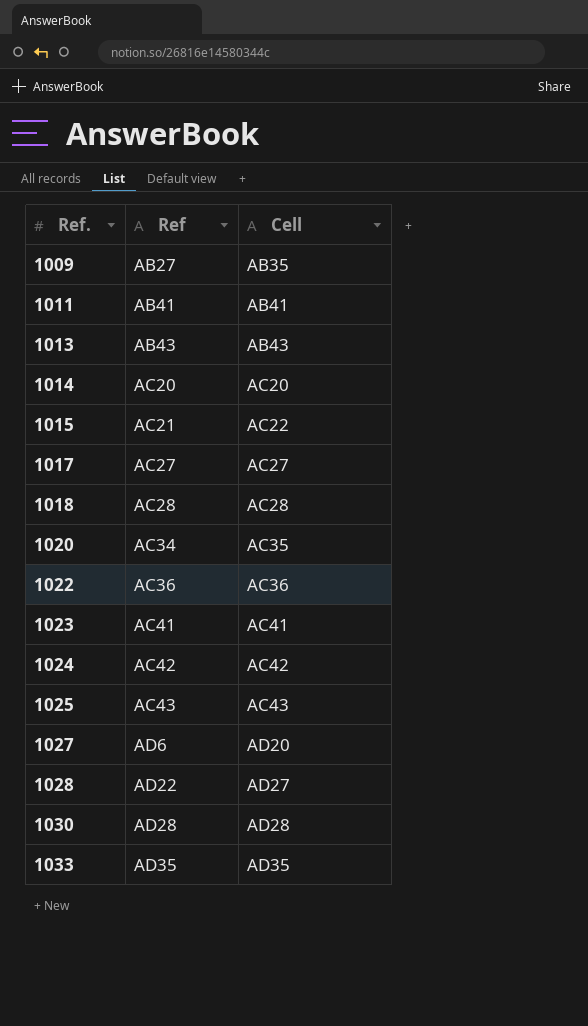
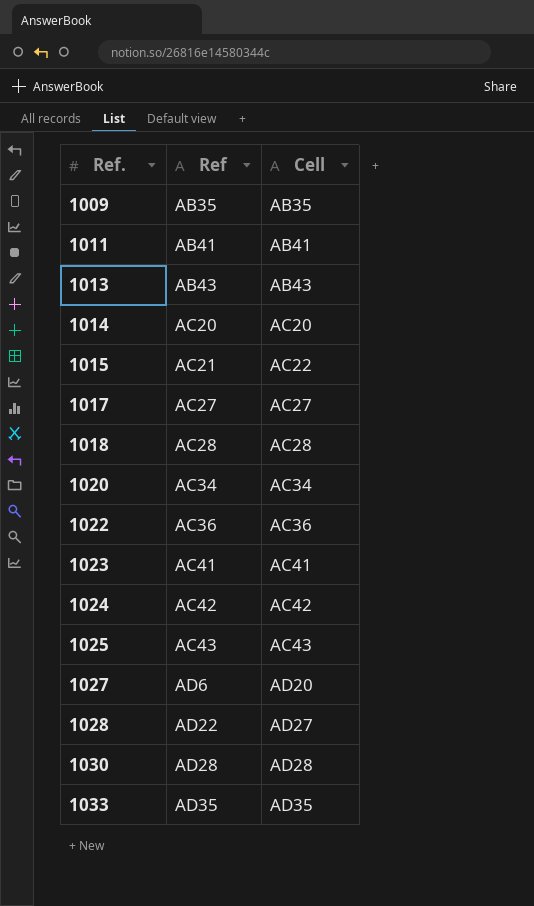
1009 | Ref: AB27 -> AB35
1020 | Cell: AC35 -> AC34

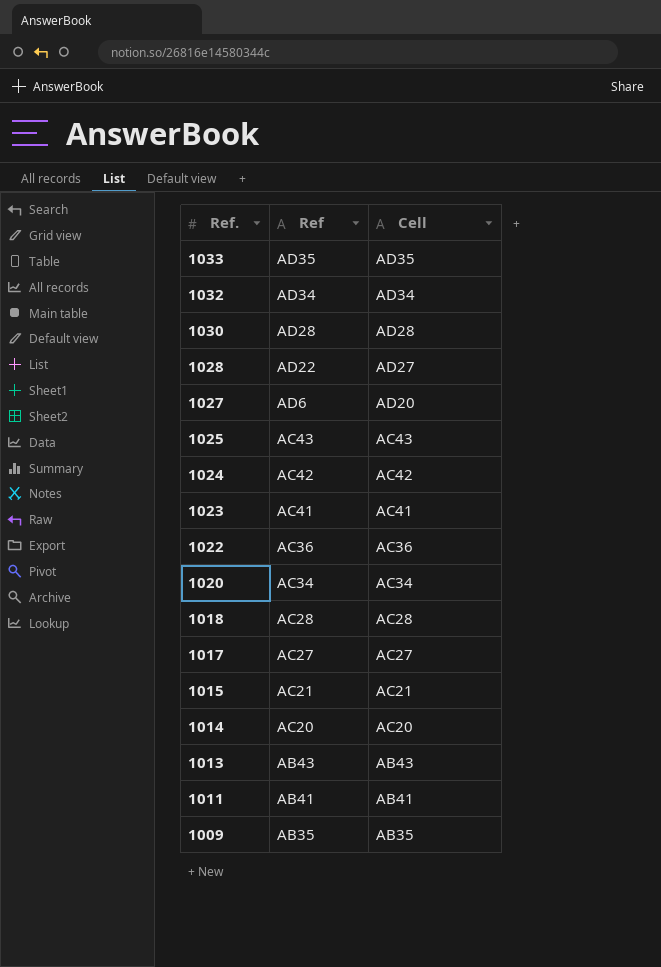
row order: Ref. ascending -> Ref. descending
row 1032: none -> AD34 | AD34
1015 | Cell: AC22 -> AC21

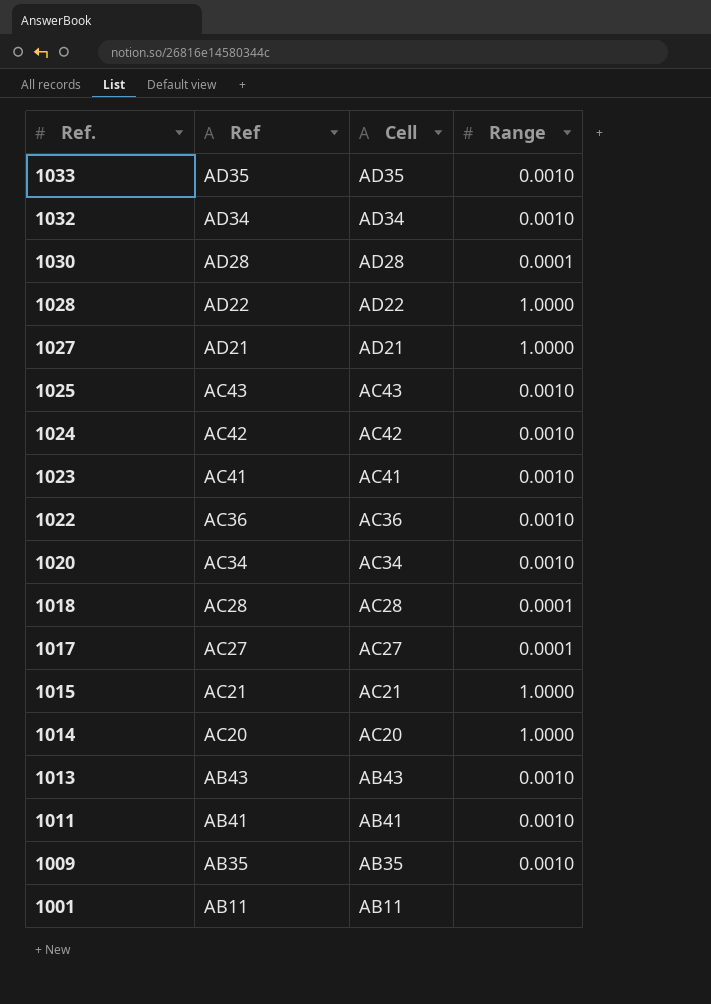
column Range | position: none -> 4
1028 | Cell: AD27 -> AD22
1027 | Ref: AD6 -> AD21
1027 | Cell: AD20 -> AD21
row 1001: none -> AB11 | AB11 | none

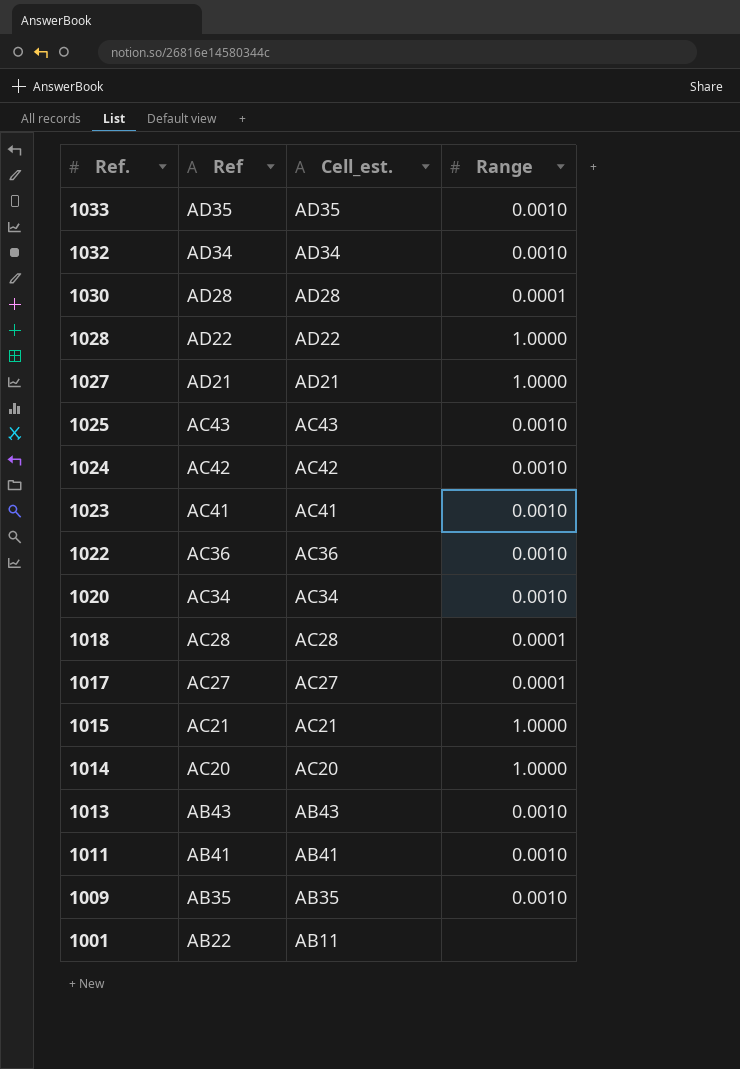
column name: Cell -> Cell_est.
1001 | Ref: AB11 -> AB22

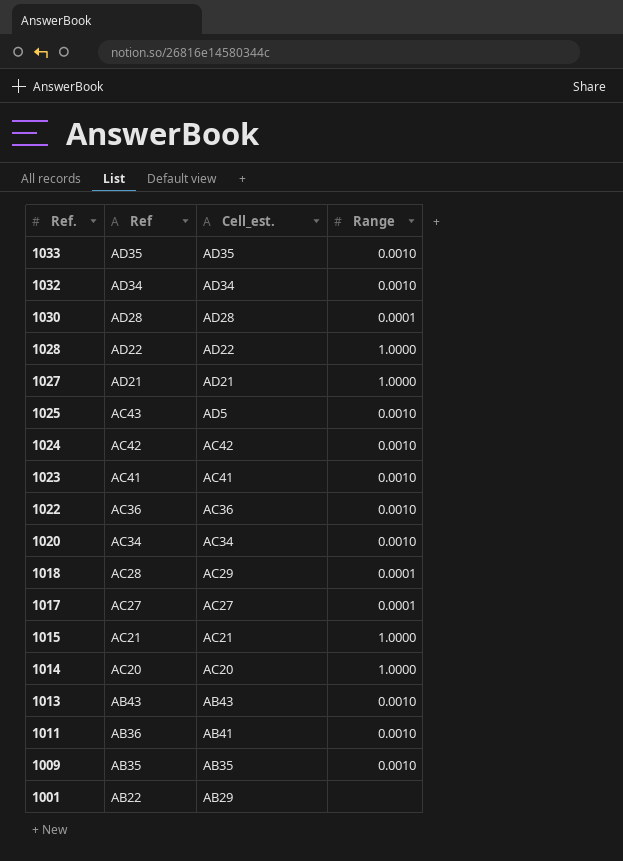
1025 | Cell_est.: AC43 -> AD5
1018 | Cell_est.: AC28 -> AC29
1011 | Ref: AB41 -> AB36
1001 | Cell_est.: AB11 -> AB29

